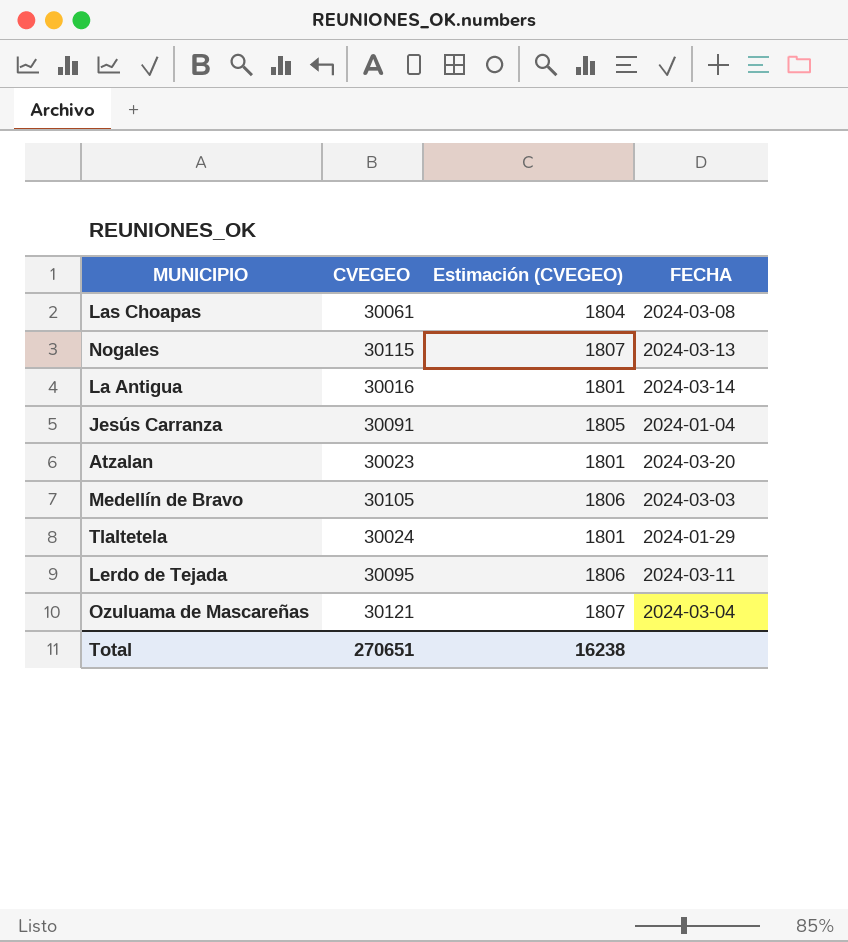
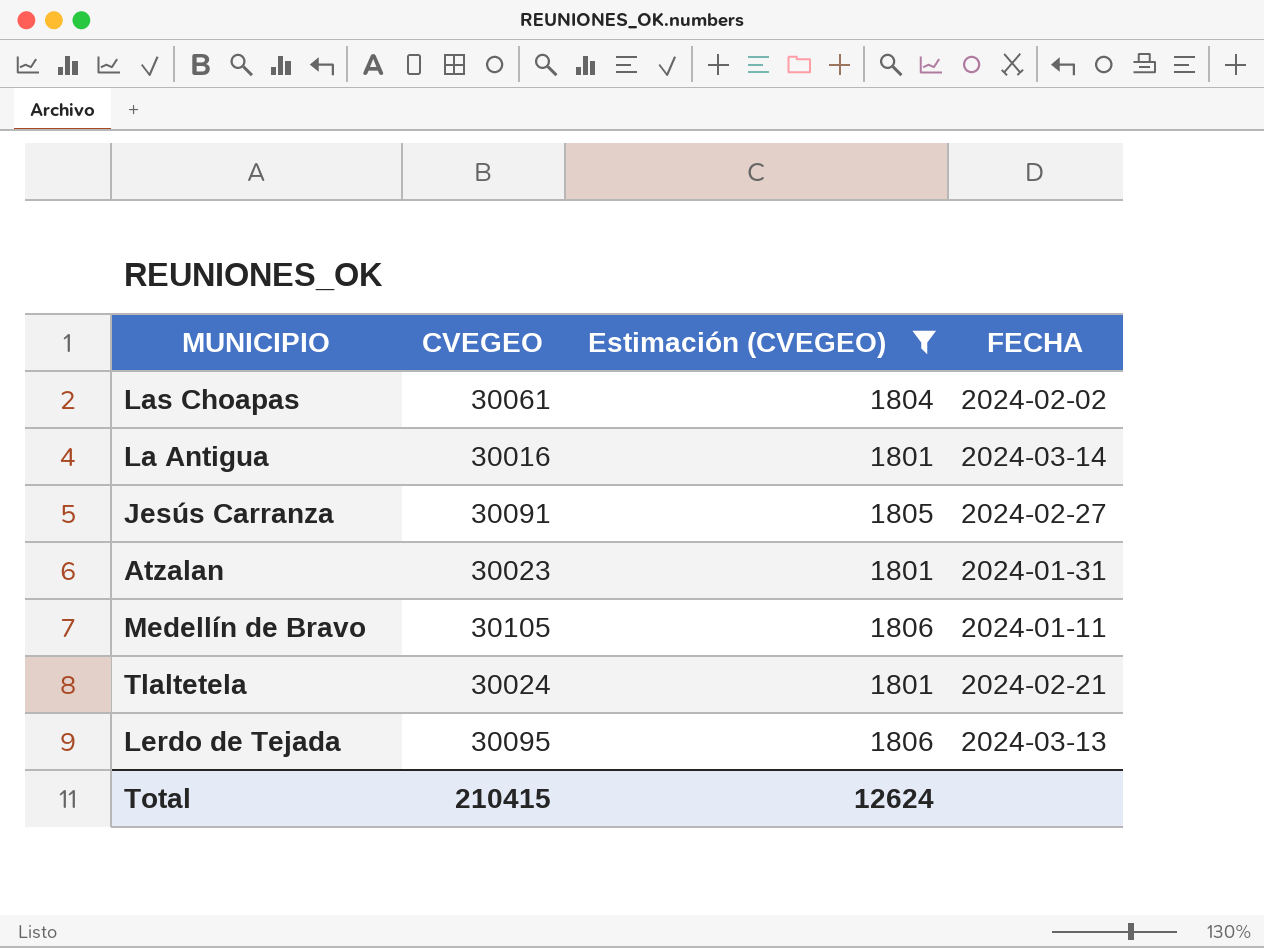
filter: none -> Estimación (CVEGEO) != 1807
Las Choapas | FECHA: 2024-03-08 -> 2024-02-02
Jesús Carranza | FECHA: 2024-01-04 -> 2024-02-27
Atzalan | FECHA: 2024-03-20 -> 2024-01-31
Medellín de Bravo | FECHA: 2024-03-03 -> 2024-01-11
Tlaltetela | FECHA: 2024-01-29 -> 2024-02-21
Lerdo de Tejada | FECHA: 2024-03-11 -> 2024-03-13
Total | CVEGEO: 270651 -> 210415
Total | Estimación (CVEGEO): 16238 -> 12624

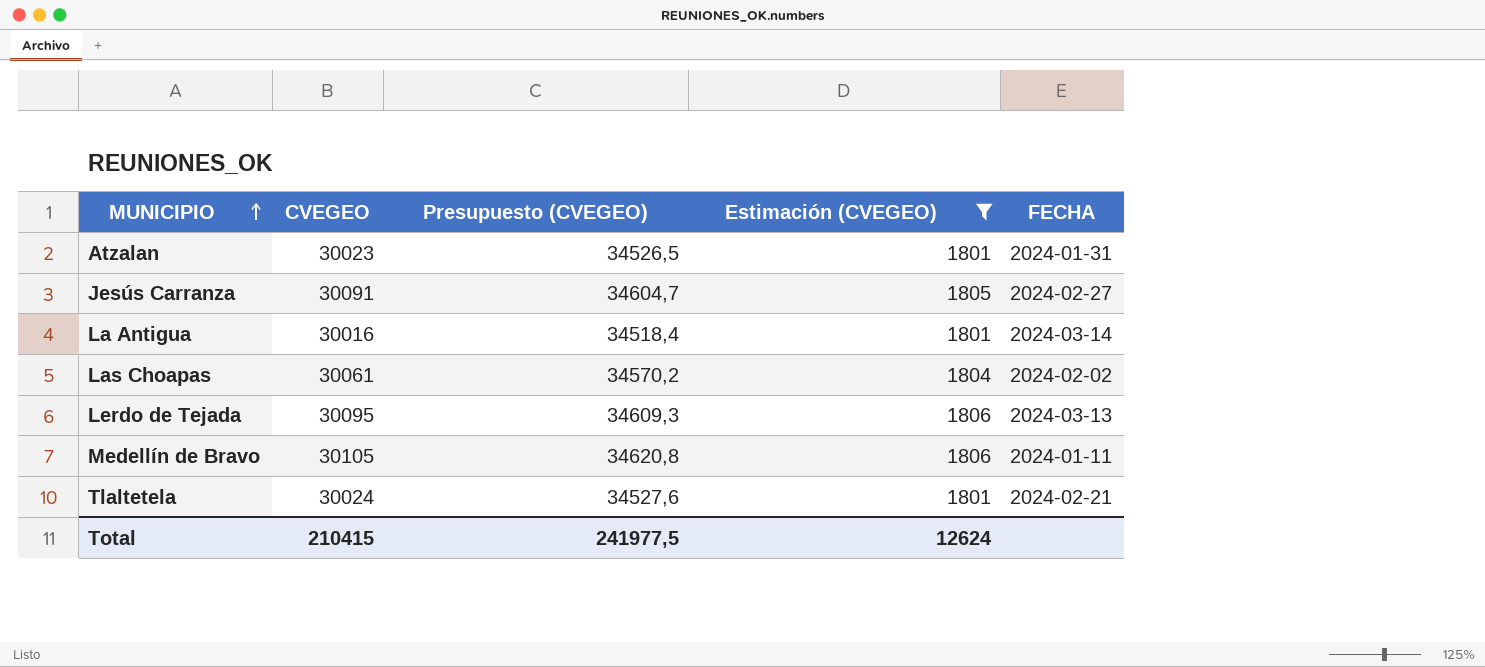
row order: none -> MUNICIPIO ascending
column Presupuesto (CVEGEO) | formula: none -> [CVEGEO] * 1,15

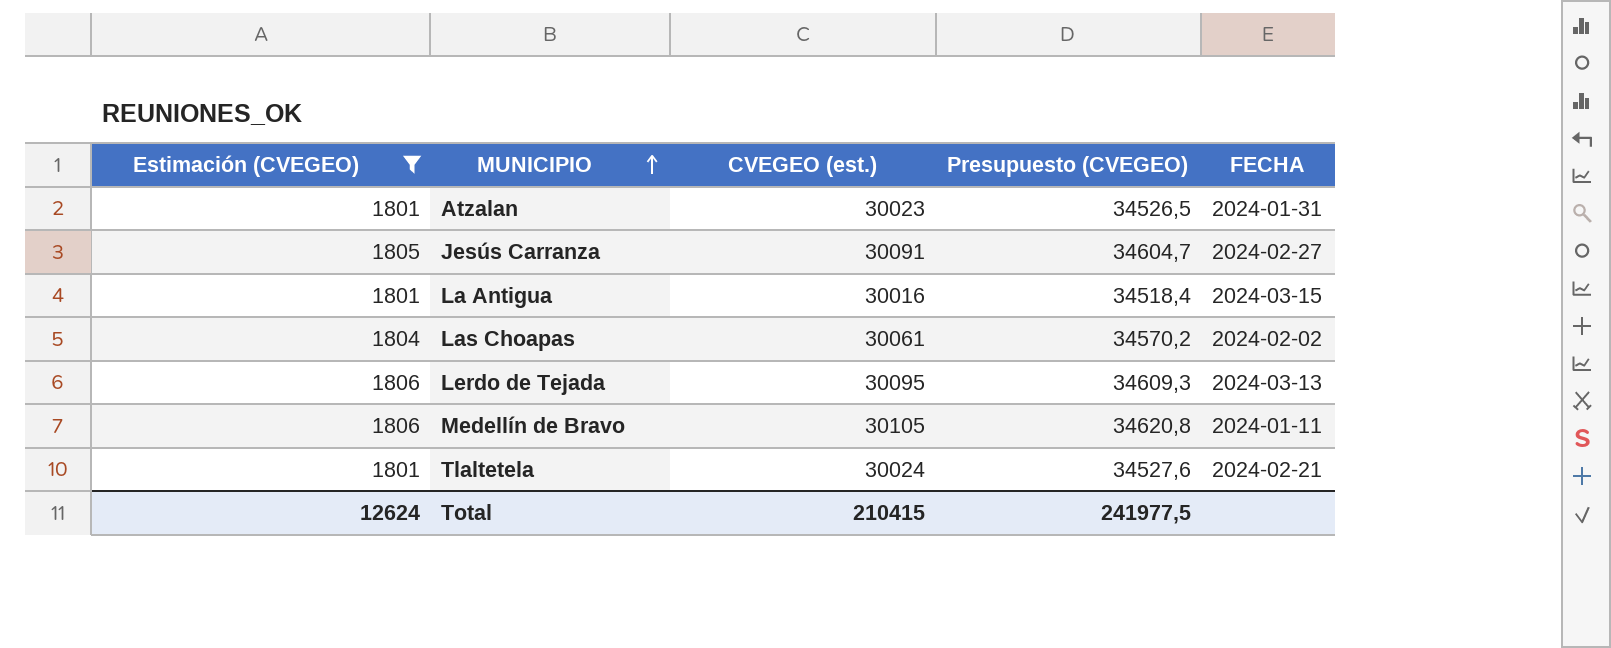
column Estimación (CVEGEO) | position: 4 -> 1
column name: CVEGEO -> CVEGEO (est.)
La Antigua | FECHA: 2024-03-14 -> 2024-03-15

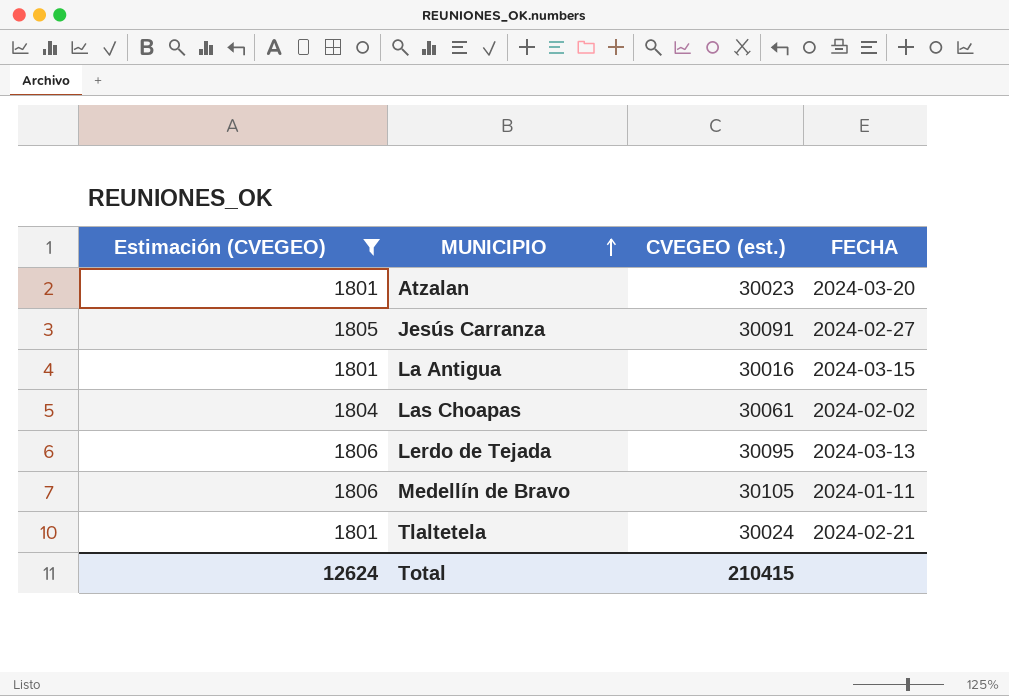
column Presupuesto (CVEGEO) | formula: [CVEGEO (est.)] * 1,15 -> none
Atzalan | FECHA: 2024-01-31 -> 2024-03-20

